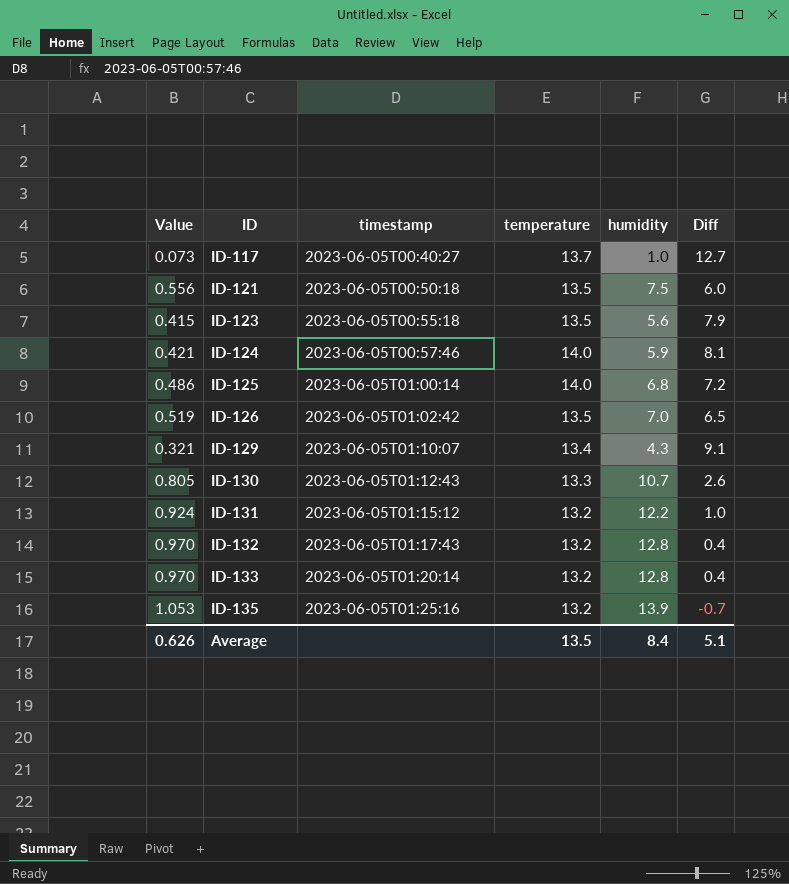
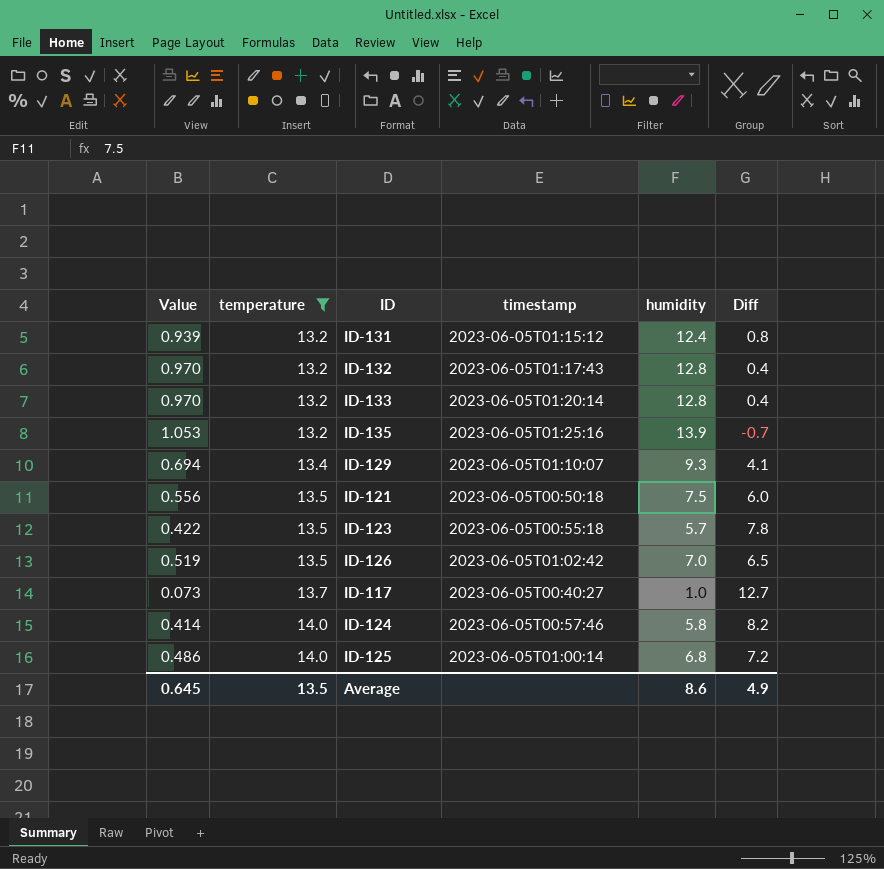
filter: none -> temperature != 13.3
row order: ID ascending -> temperature ascending
column temperature | position: 4 -> 2
ID-131 | Value: 0.924 -> 0.939
ID-131 | humidity: 12.2 -> 12.4
ID-131 | Diff: 1.0 -> 0.8
ID-129 | Value: 0.321 -> 0.694
ID-129 | humidity: 4.3 -> 9.3
ID-129 | Diff: 9.1 -> 4.1
ID-123 | Value: 0.415 -> 0.422
ID-123 | humidity: 5.6 -> 5.7
ID-123 | Diff: 7.9 -> 7.8
ID-124 | Value: 0.421 -> 0.414
ID-124 | humidity: 5.9 -> 5.8
ID-124 | Diff: 8.1 -> 8.2
Average | Value: 0.626 -> 0.645
Average | humidity: 8.4 -> 8.6
Average | Diff: 5.1 -> 4.9

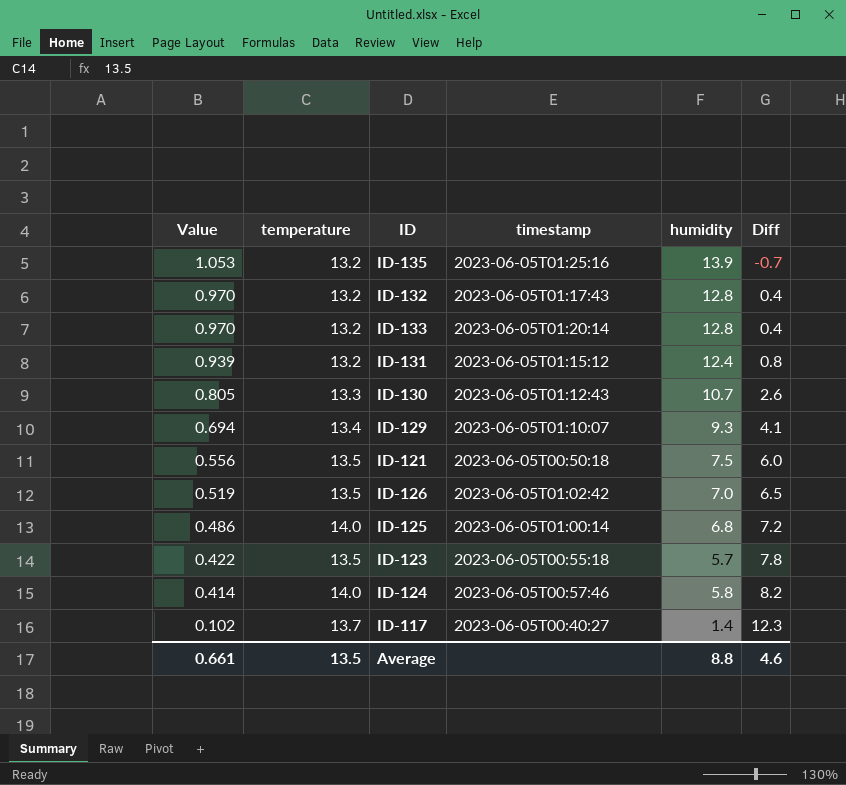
filter: temperature != 13.3 -> none
row order: temperature ascending -> Value descending
ID-117 | Value: 0.073 -> 0.102
ID-117 | humidity: 1.0 -> 1.4
ID-117 | Diff: 12.7 -> 12.3
Average | Value: 0.645 -> 0.661
Average | humidity: 8.6 -> 8.8
Average | Diff: 4.9 -> 4.6

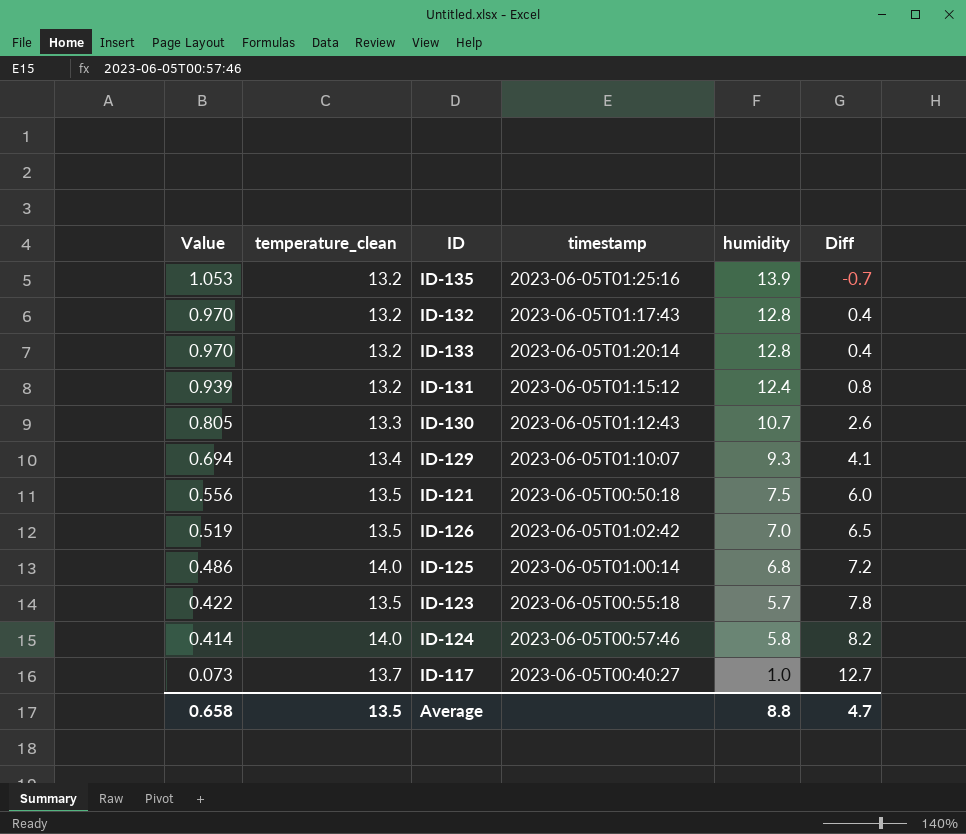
column name: temperature -> temperature_clean
ID-117 | Value: 0.102 -> 0.073
ID-117 | humidity: 1.4 -> 1.0
ID-117 | Diff: 12.3 -> 12.7
Average | Value: 0.661 -> 0.658
Average | Diff: 4.6 -> 4.7

